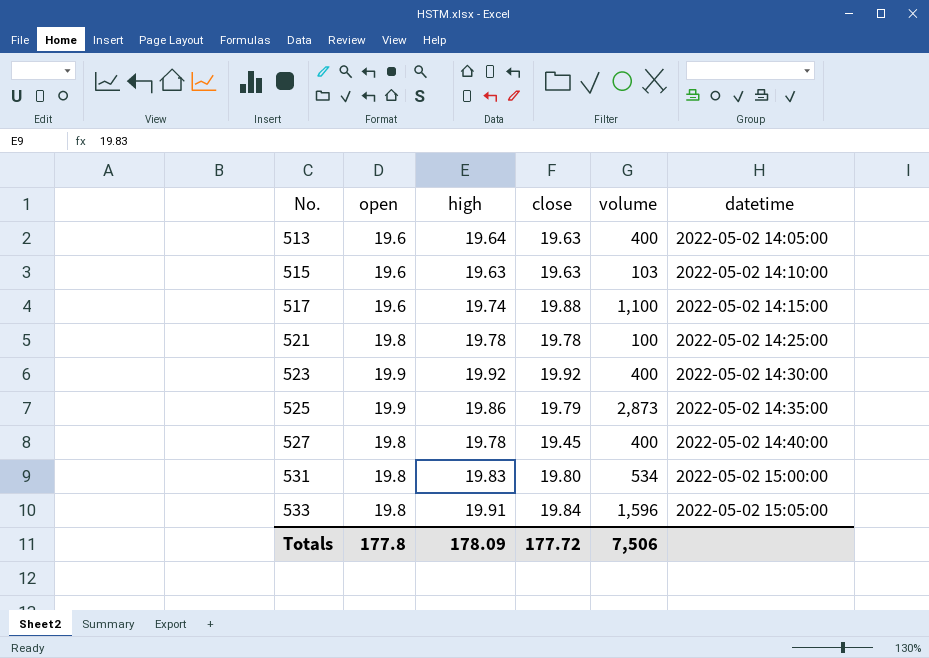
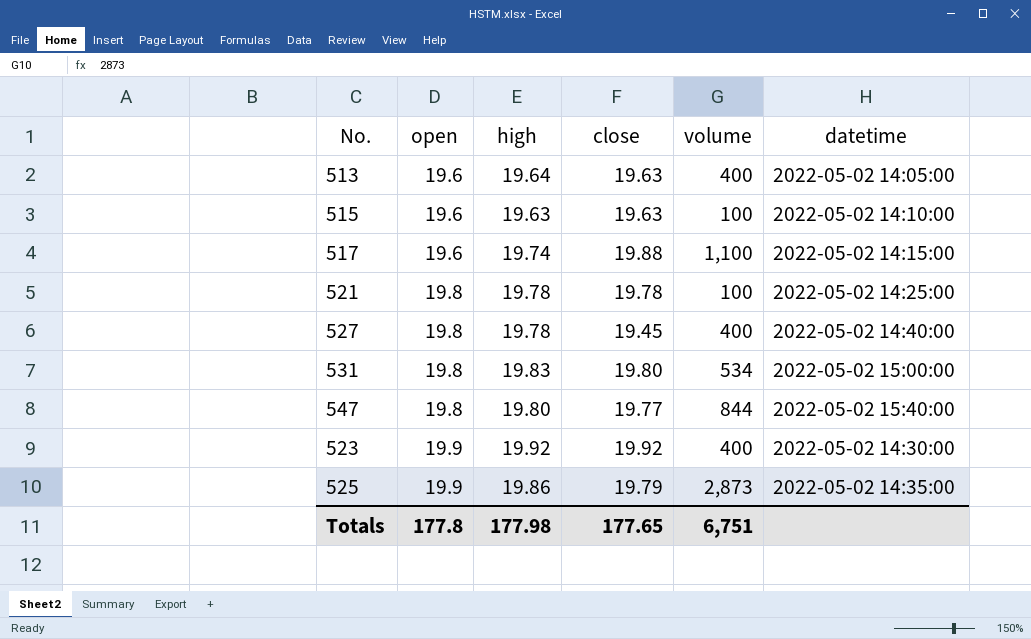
row order: No. ascending -> open ascending
row 533: 19.8 | 19.91 | 19.84 | 1,596 | 2022-05-02 15:05:00 -> none
515 | volume: 103 -> 100
row 547: none -> 19.8 | 19.80 | 19.77 | 844 | 2022-05-02 15:40:00
Totals | high: 178.09 -> 177.98
Totals | close: 177.72 -> 177.65
Totals | volume: 7,506 -> 6,751

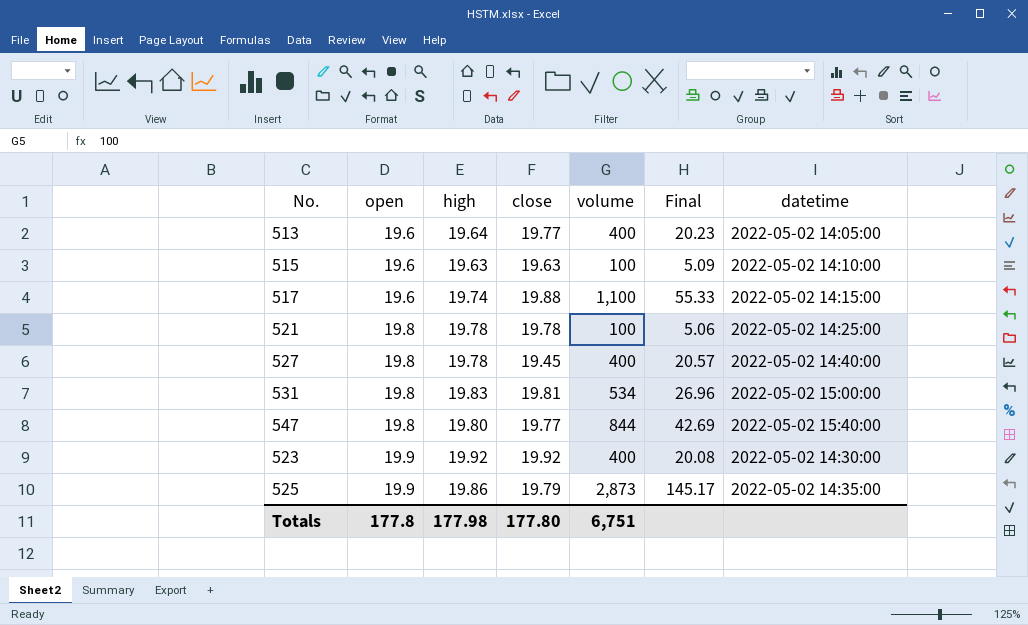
column Final | formula: none -> [volume] / [close]
513 | close: 19.63 -> 19.77
531 | close: 19.80 -> 19.81
Totals | close: 177.65 -> 177.80

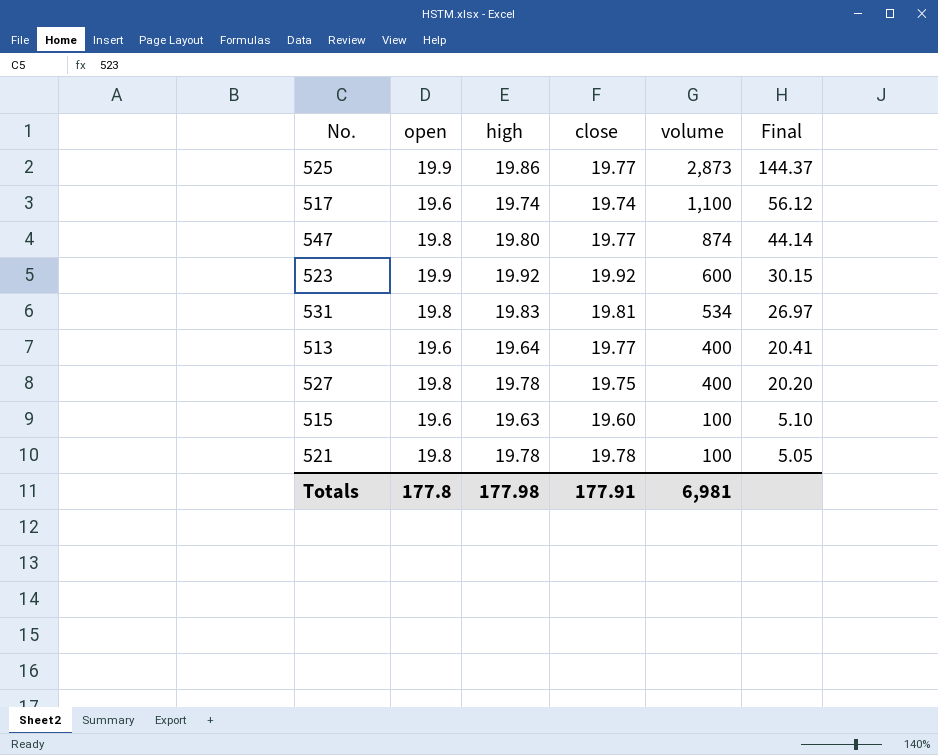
row order: open ascending -> volume descending
column datetime | position: 7 -> none
column Final | formula: [volume] / [close] -> [volume] / [open]
525 | close: 19.79 -> 19.77
517 | close: 19.88 -> 19.74
547 | volume: 844 -> 874
523 | volume: 400 -> 600
527 | close: 19.45 -> 19.75
515 | close: 19.63 -> 19.60
Totals | close: 177.80 -> 177.91
Totals | volume: 6,751 -> 6,981

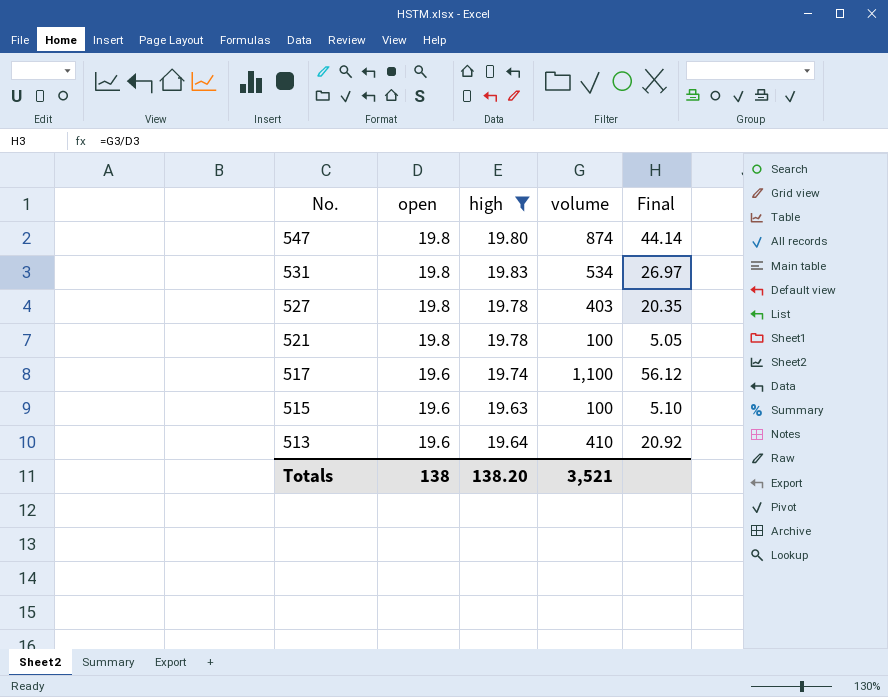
filter: none -> high <= 19.83
row order: volume descending -> No. descending
column close | position: 4 -> none
527 | volume: 400 -> 403
527 | Final: 20.20 -> 20.35
513 | volume: 400 -> 410
513 | Final: 20.41 -> 20.92
Totals | open: 177.8 -> 138
Totals | high: 177.98 -> 138.20
Totals | volume: 6,981 -> 3,521

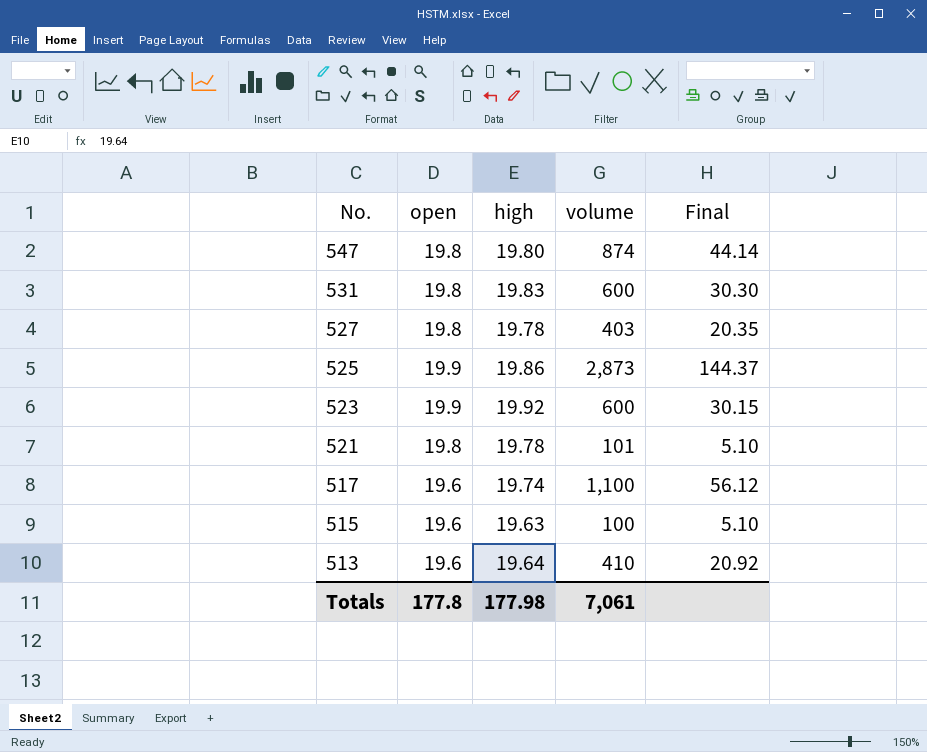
filter: high <= 19.83 -> none
531 | volume: 534 -> 600
531 | Final: 26.97 -> 30.30
521 | volume: 100 -> 101
521 | Final: 5.05 -> 5.10
Totals | open: 138 -> 177.8
Totals | high: 138.20 -> 177.98
Totals | volume: 3,521 -> 7,061

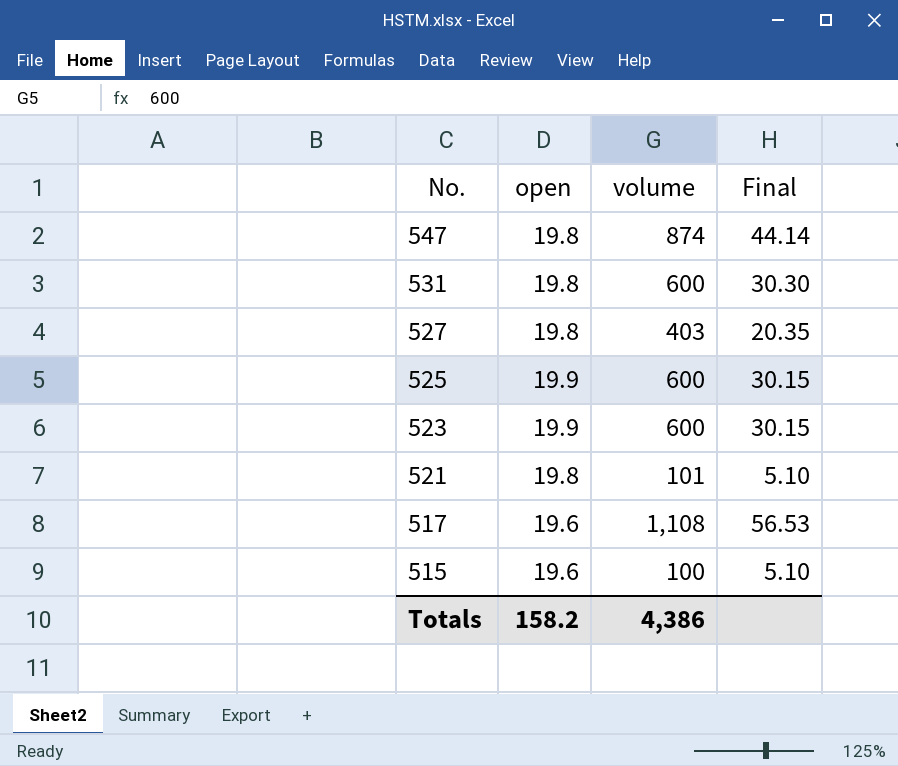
column high | position: 3 -> none
row 513: 19.6 | 19.64 | 410 | 20.92 -> none
525 | volume: 2,873 -> 600
525 | Final: 144.37 -> 30.15
517 | volume: 1,100 -> 1,108
517 | Final: 56.12 -> 56.53
Totals | open: 177.8 -> 158.2
Totals | volume: 7,061 -> 4,386

